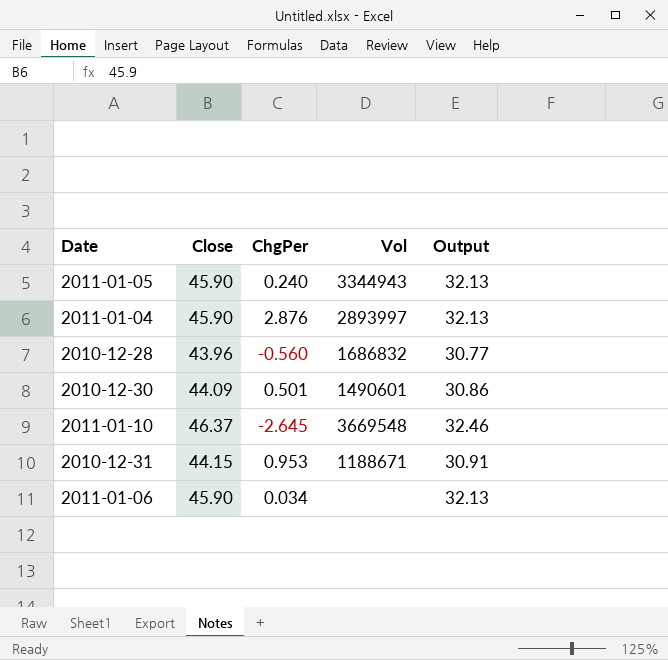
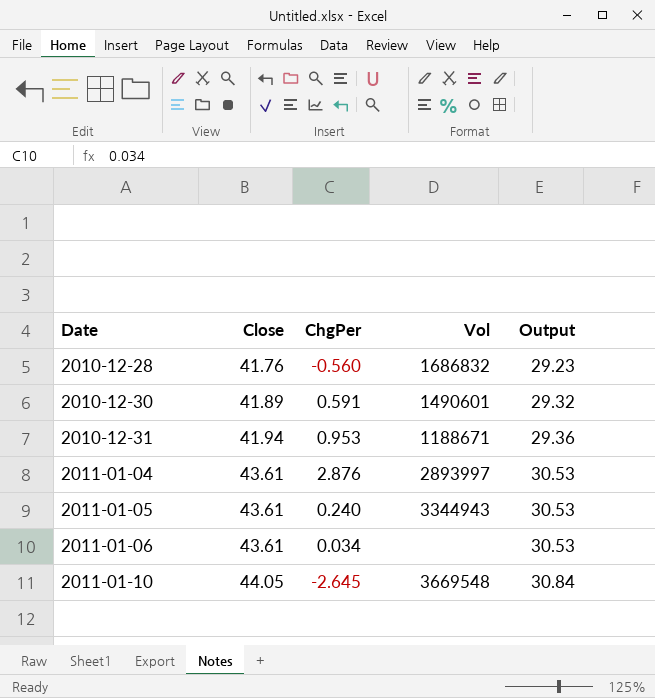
row order: none -> Date ascending
2010-12-28 | Close: 43.96 -> 41.76
2010-12-28 | Output: 30.77 -> 29.23
2010-12-30 | Close: 44.09 -> 41.89
2010-12-30 | ChgPer: 0.501 -> 0.591
2010-12-30 | Output: 30.86 -> 29.32
2010-12-31 | Close: 44.15 -> 41.94
2010-12-31 | Output: 30.91 -> 29.36
2011-01-04 | Close: 45.90 -> 43.61
2011-01-04 | Output: 32.13 -> 30.53
2011-01-05 | Close: 45.90 -> 43.61
2011-01-05 | Output: 32.13 -> 30.53
2011-01-06 | Close: 45.90 -> 43.61
2011-01-06 | Output: 32.13 -> 30.53
2011-01-10 | Close: 46.37 -> 44.05
2011-01-10 | Output: 32.46 -> 30.84

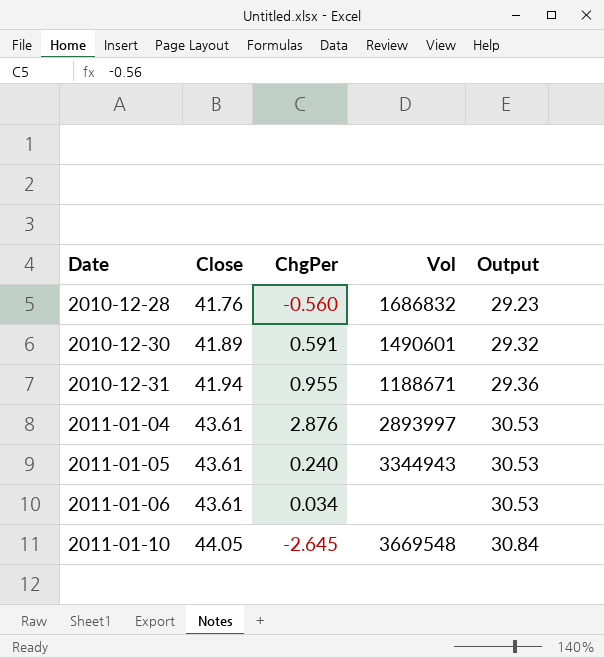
2010-12-31 | ChgPer: 0.953 -> 0.955

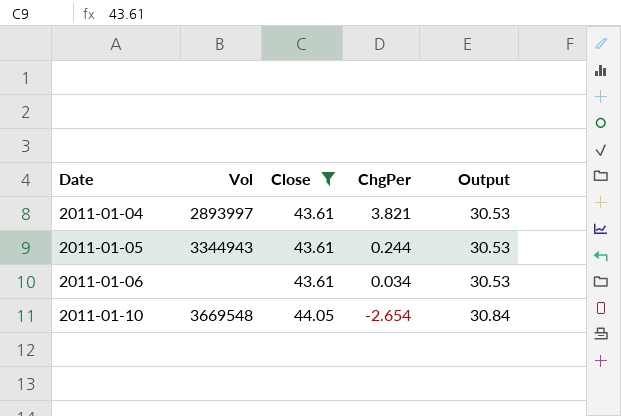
filter: none -> Close >= 43.61
column Vol | position: 4 -> 2
2011-01-04 | ChgPer: 2.876 -> 3.821
2011-01-05 | ChgPer: 0.240 -> 0.244
2011-01-10 | ChgPer: -2.645 -> -2.654

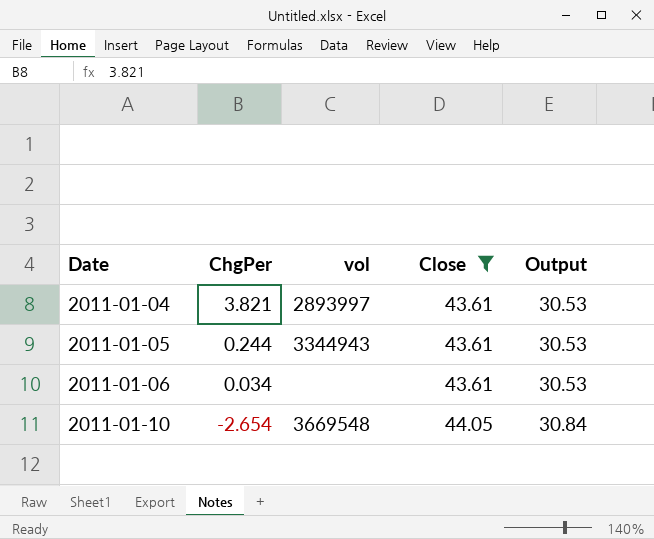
column ChgPer | position: 4 -> 2
column name: Vol -> vol

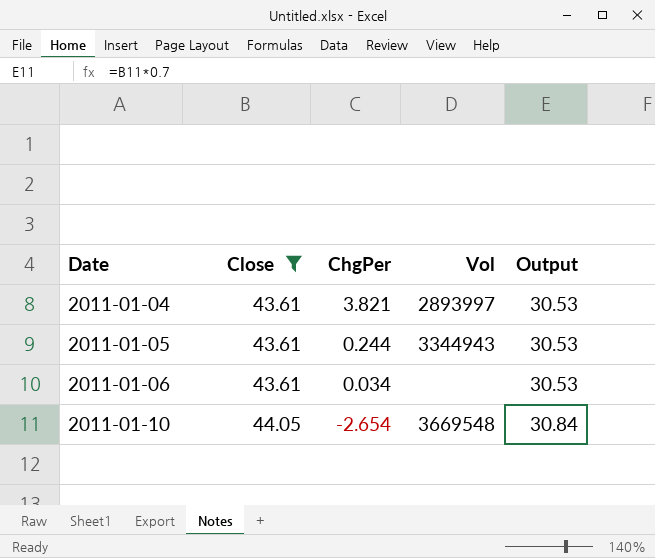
column Close | position: 4 -> 2
column name: vol -> Vol

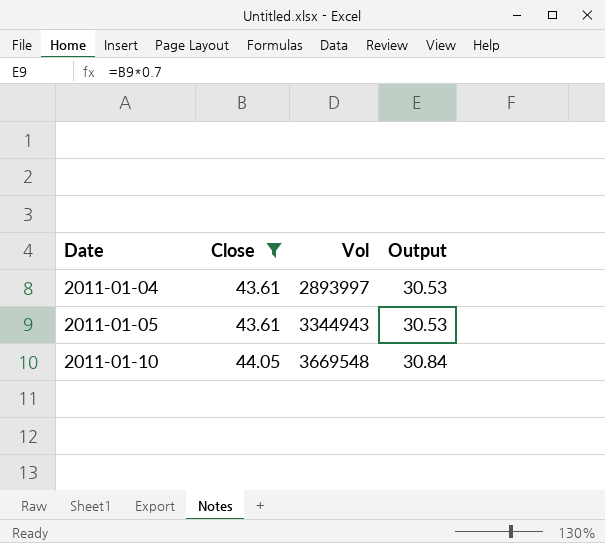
column ChgPer | position: 3 -> none
row 2011-01-06: 43.61 | 0.034 | none | 30.53 -> none

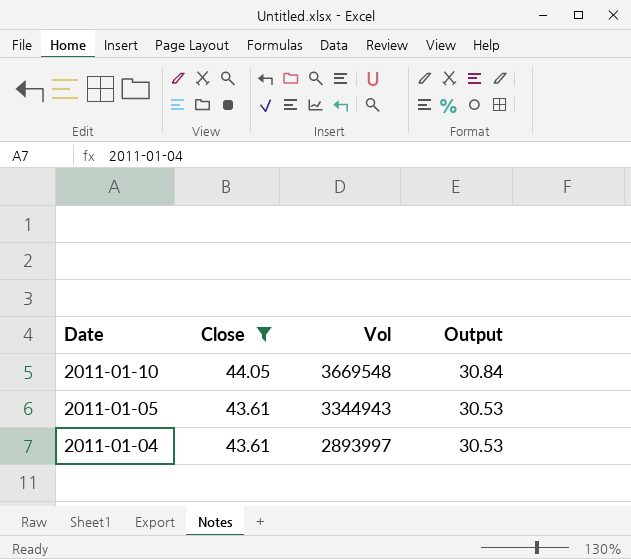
row order: Date ascending -> Date descending

